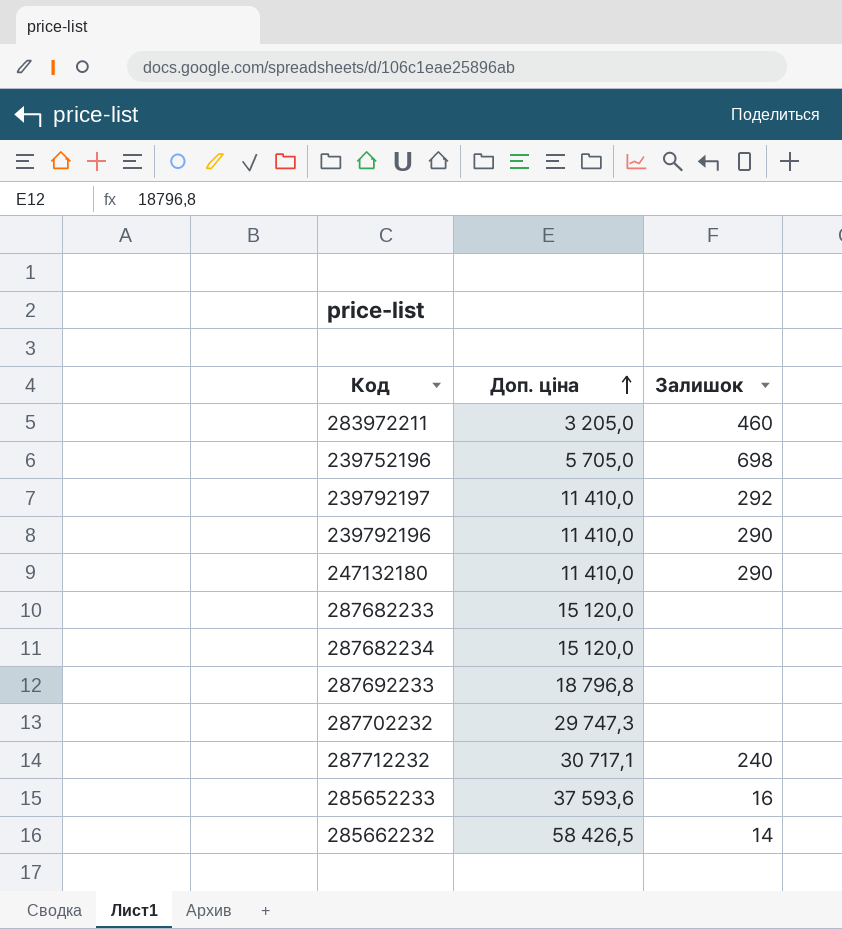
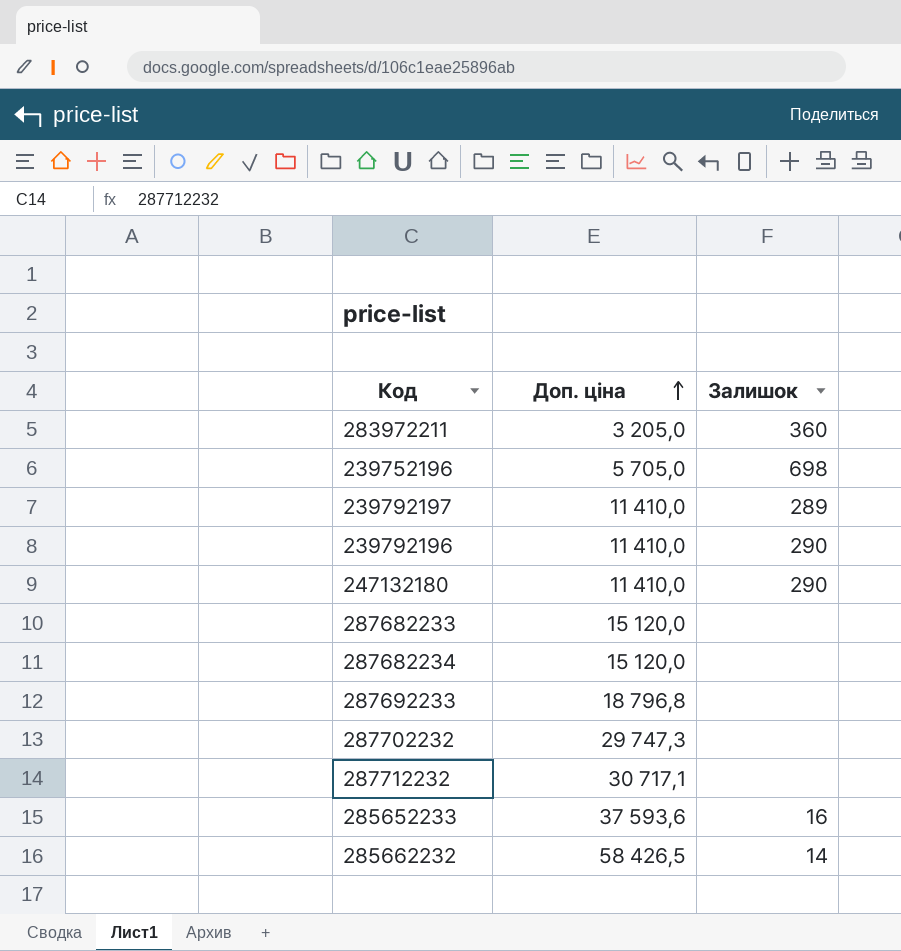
283972211 | Залишок: 460 -> 360
239792197 | Залишок: 292 -> 289
287712232 | Залишок: 240 -> none

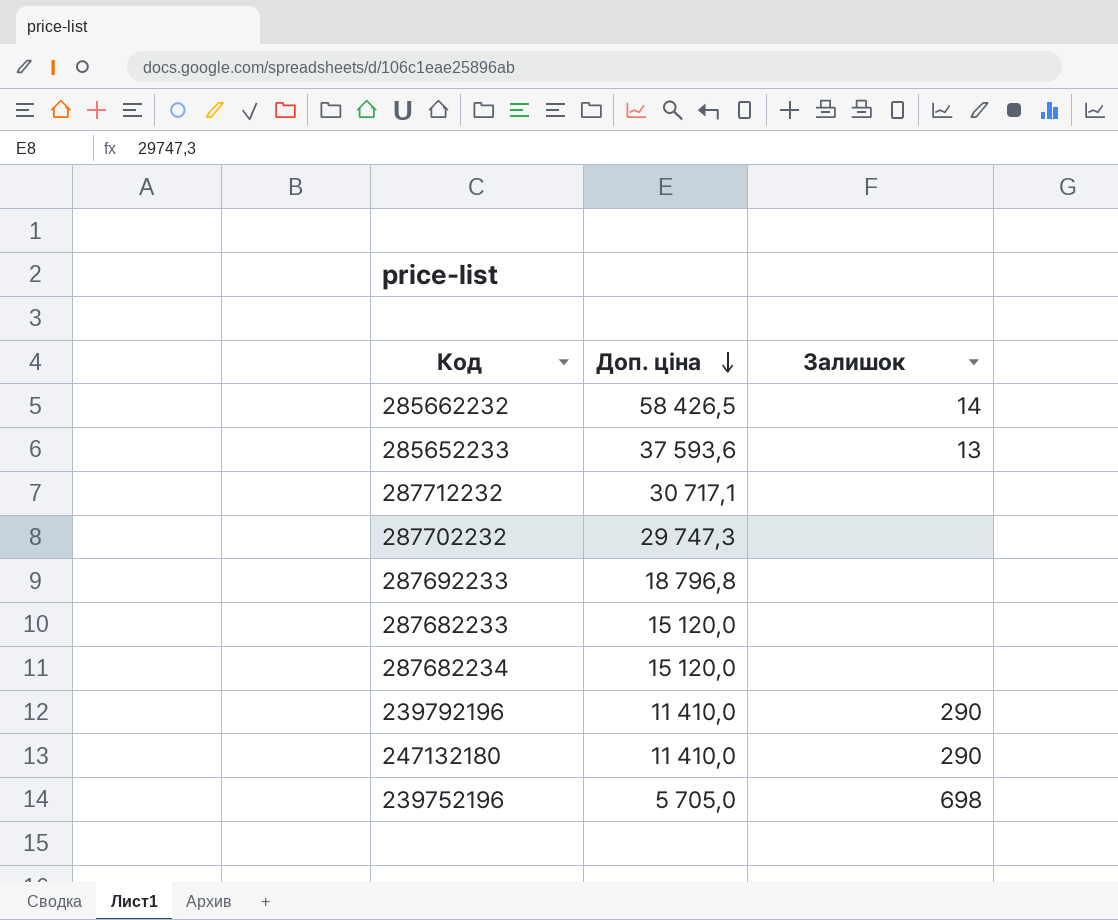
row order: Доп. ціна ascending -> Доп. ціна descending
row 283972211: 3 205,0 | 360 -> none
row 239792197: 11 410,0 | 289 -> none
285652233 | Залишок: 16 -> 13

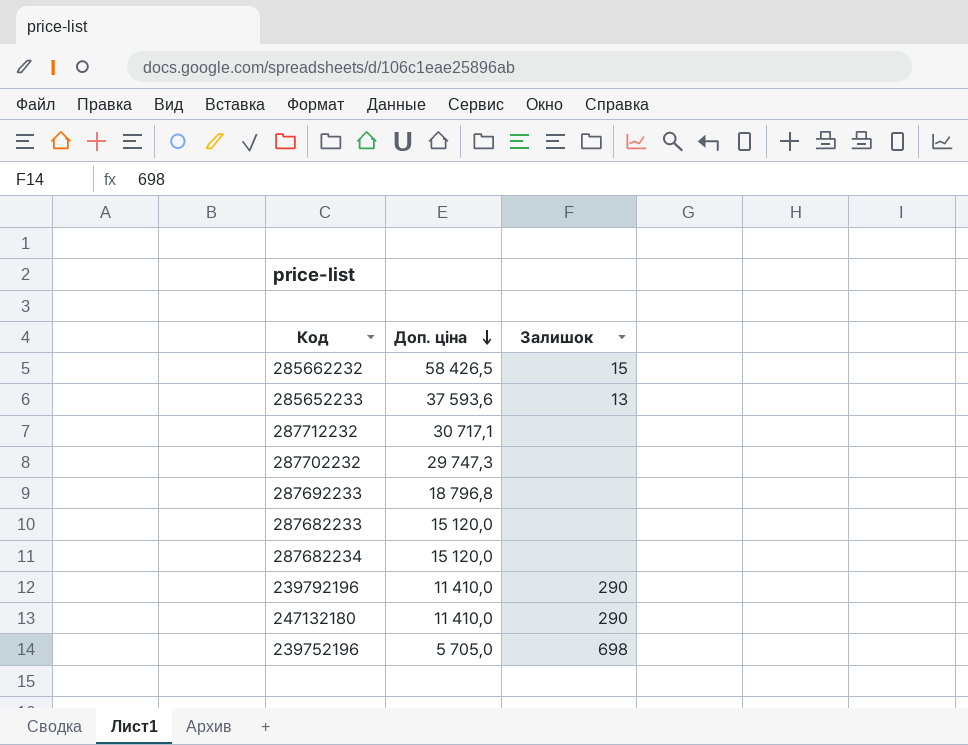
285662232 | Залишок: 14 -> 15

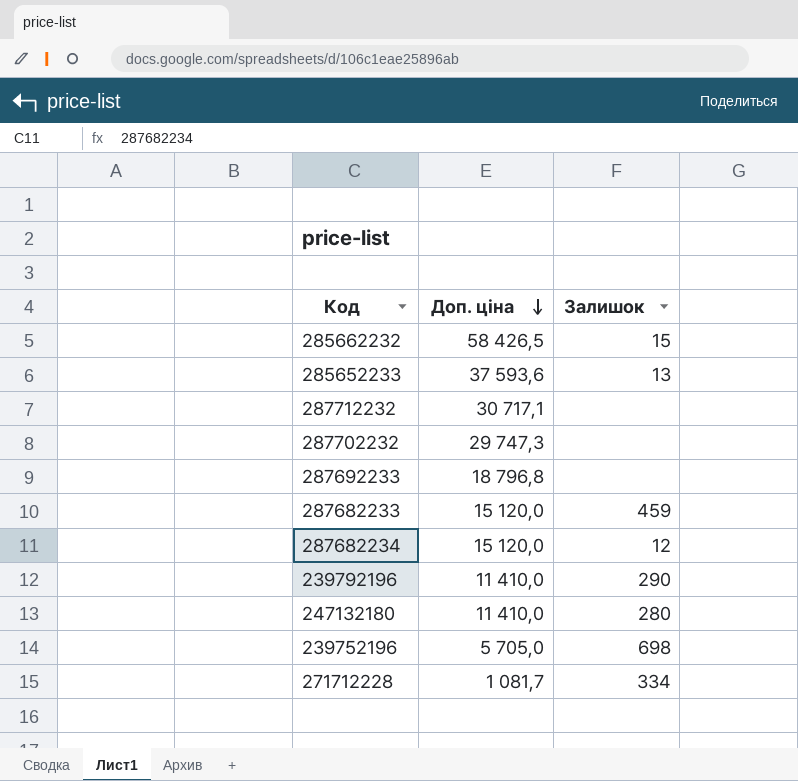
287682233 | Залишок: none -> 459
287682234 | Залишок: none -> 12
247132180 | Залишок: 290 -> 280
row 271712228: none -> 1 081,7 | 334

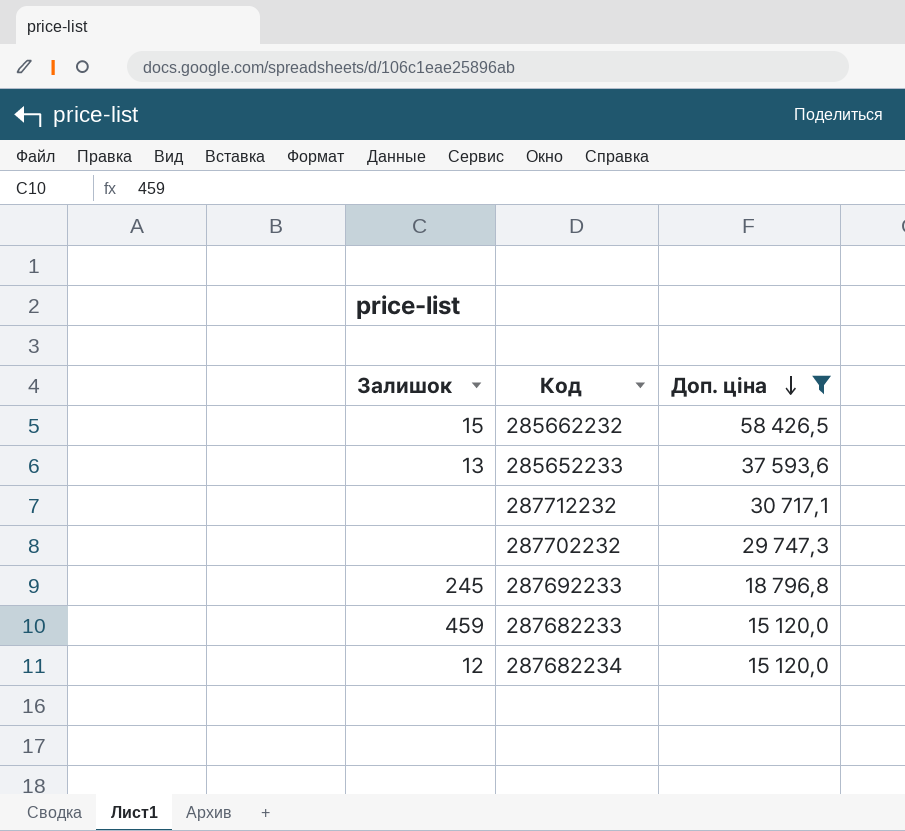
filter: none -> Доп. ціна >= 15 120,0
column Залишок | position: 3 -> 1
287692233 | Залишок: none -> 245

